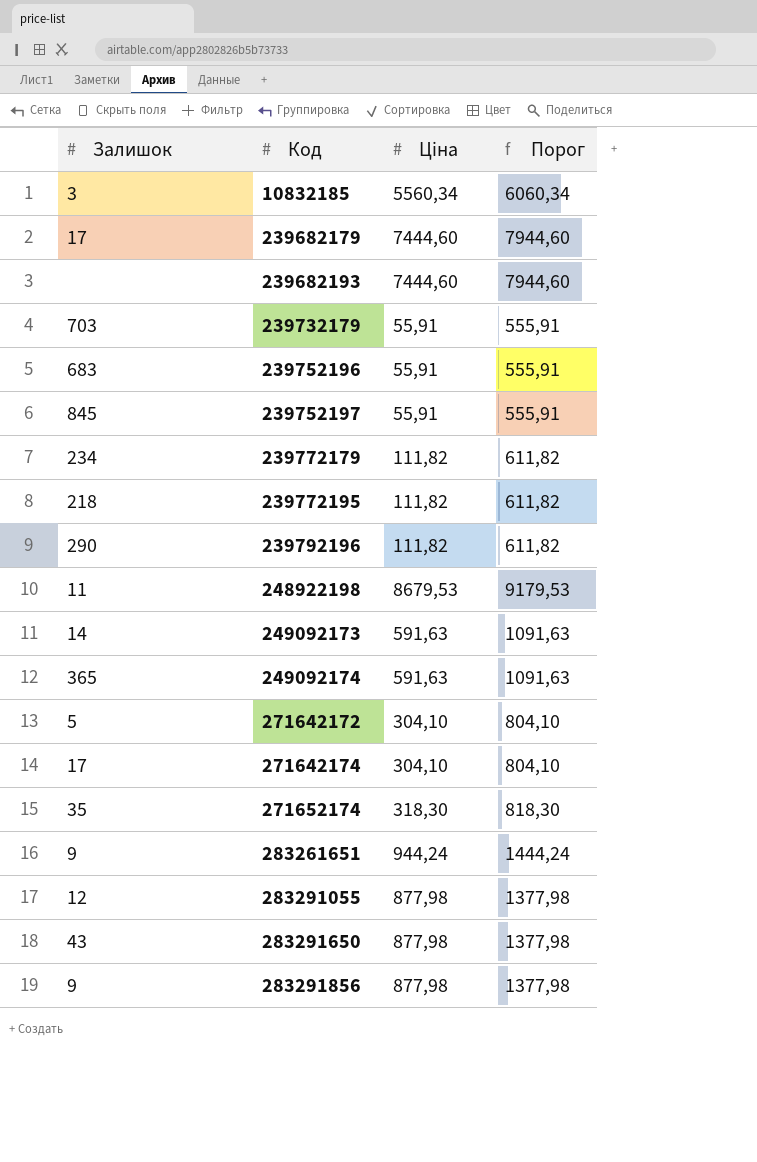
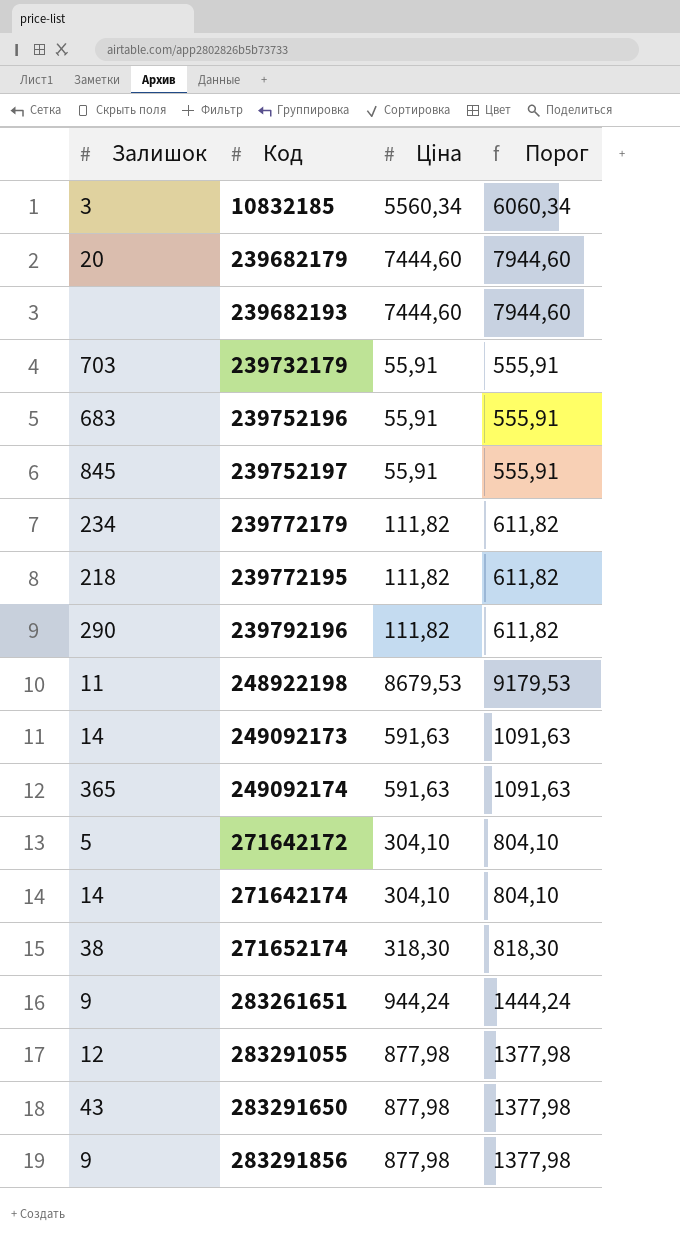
239682179 | Залишок: 17 -> 20
271642174 | Залишок: 17 -> 14
271652174 | Залишок: 35 -> 38

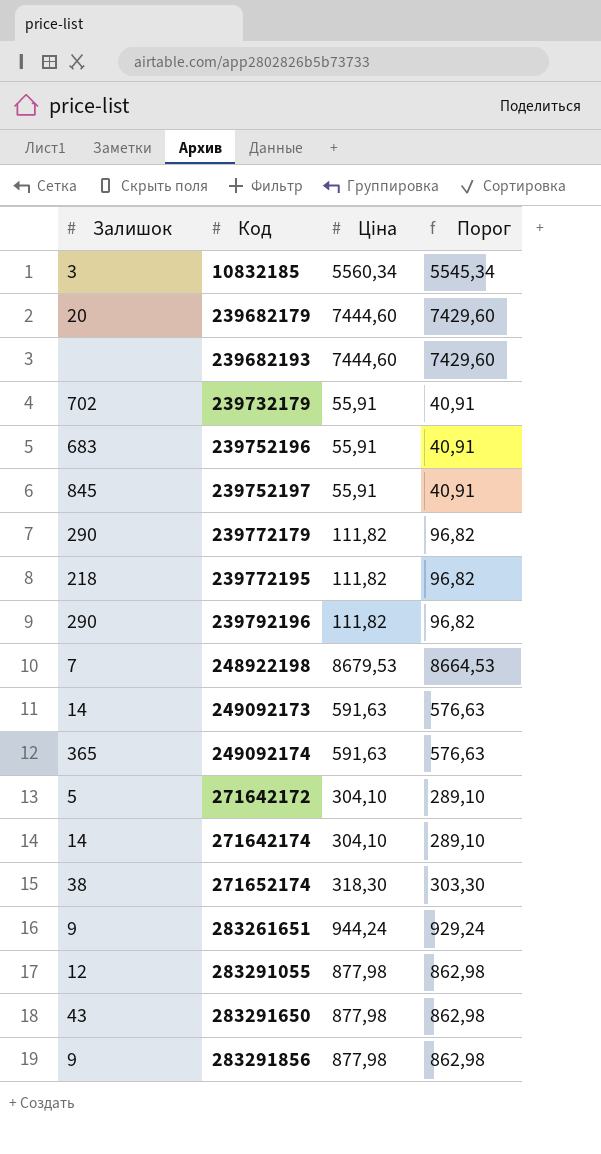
column Порог | formula: [Ціна] + 500 -> [Ціна] - 15
239732179 | Залишок: 703 -> 702
239772179 | Залишок: 234 -> 290
248922198 | Залишок: 11 -> 7

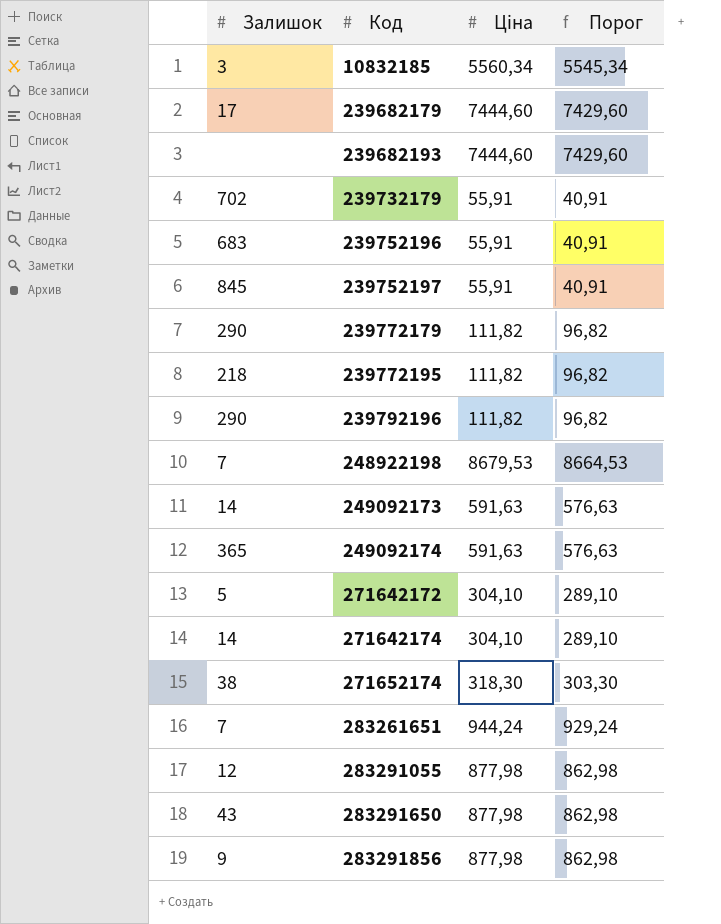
239682179 | Залишок: 20 -> 17
283261651 | Залишок: 9 -> 7

